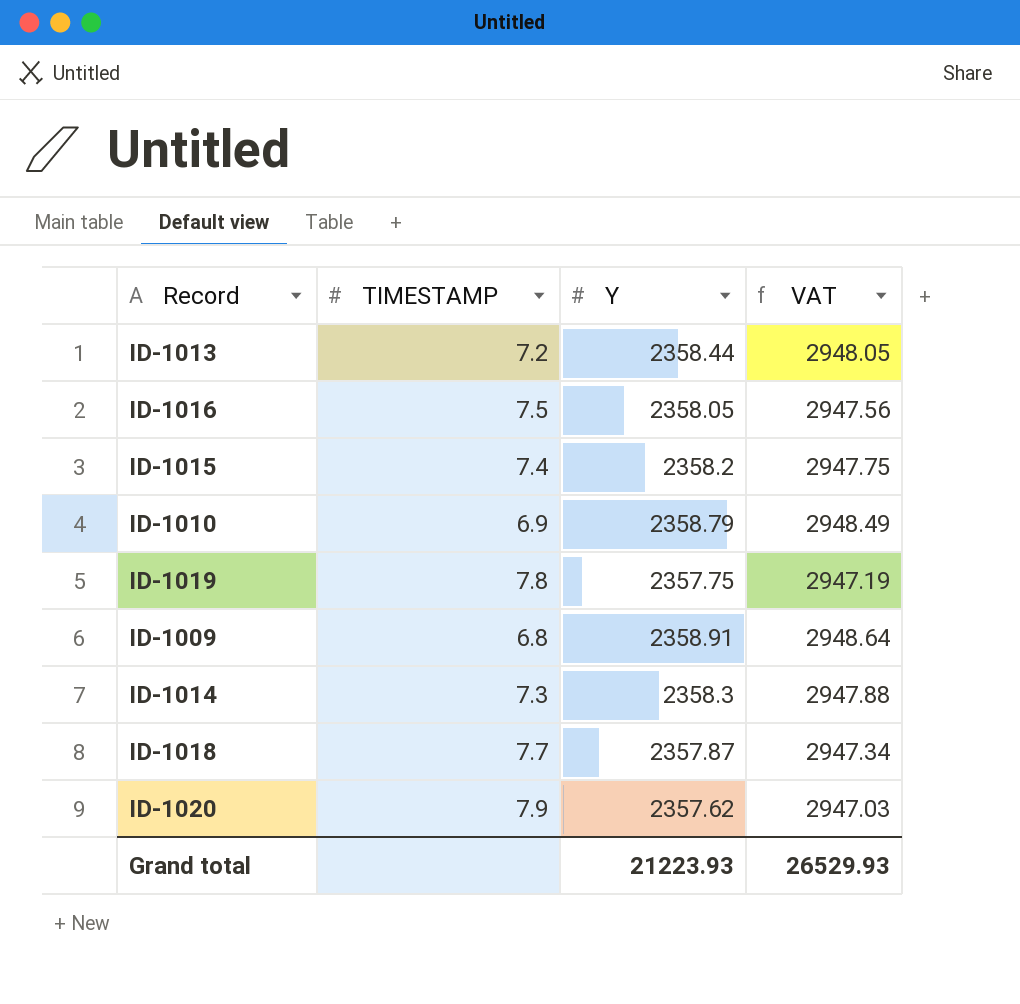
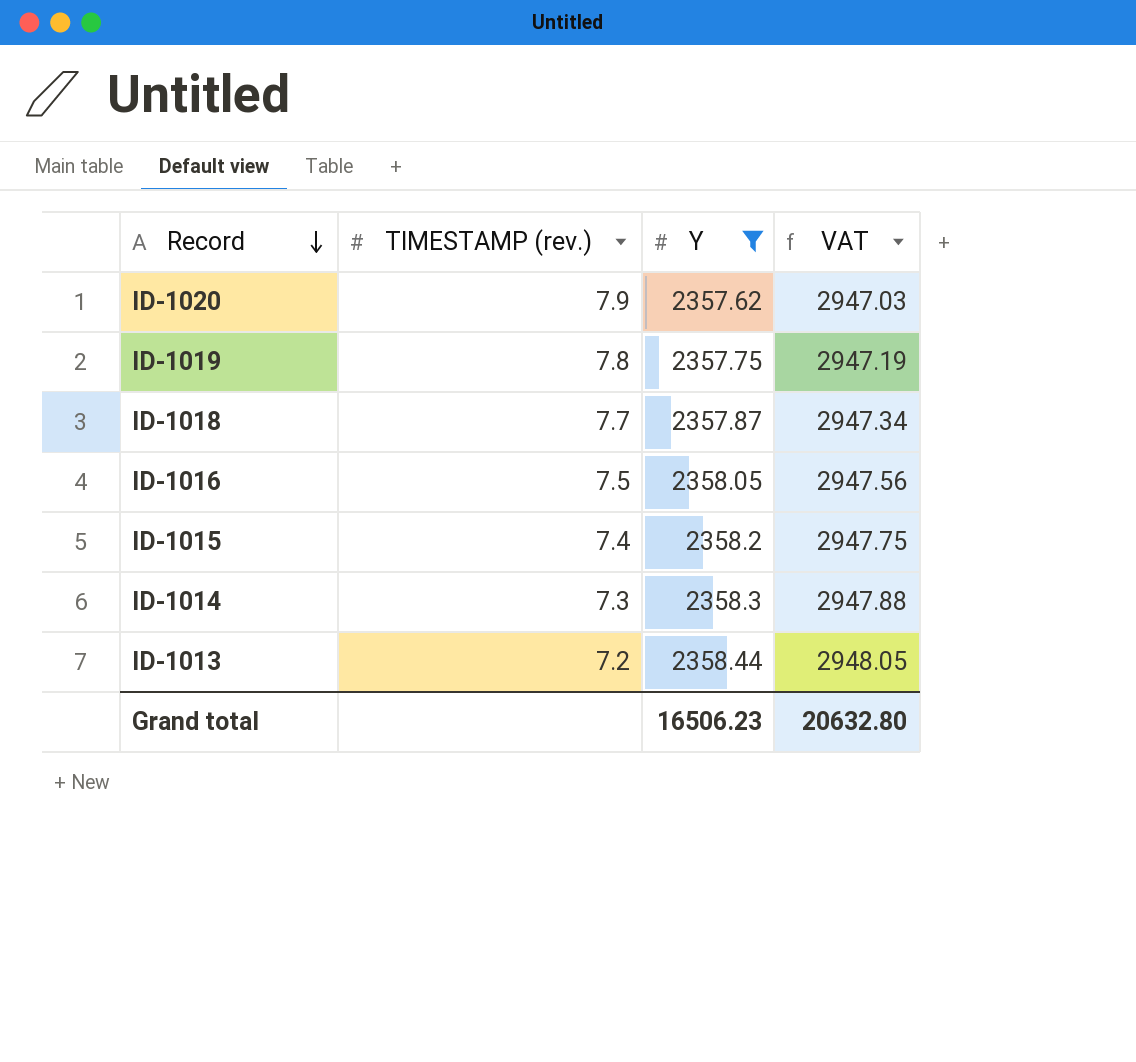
filter: none -> Y <= 2358.44
row order: none -> Record descending
column name: TIMESTAMP -> TIMESTAMP (rev.)
Grand total | Y: 21223.93 -> 16506.23
Grand total | VAT: 26529.93 -> 20632.80

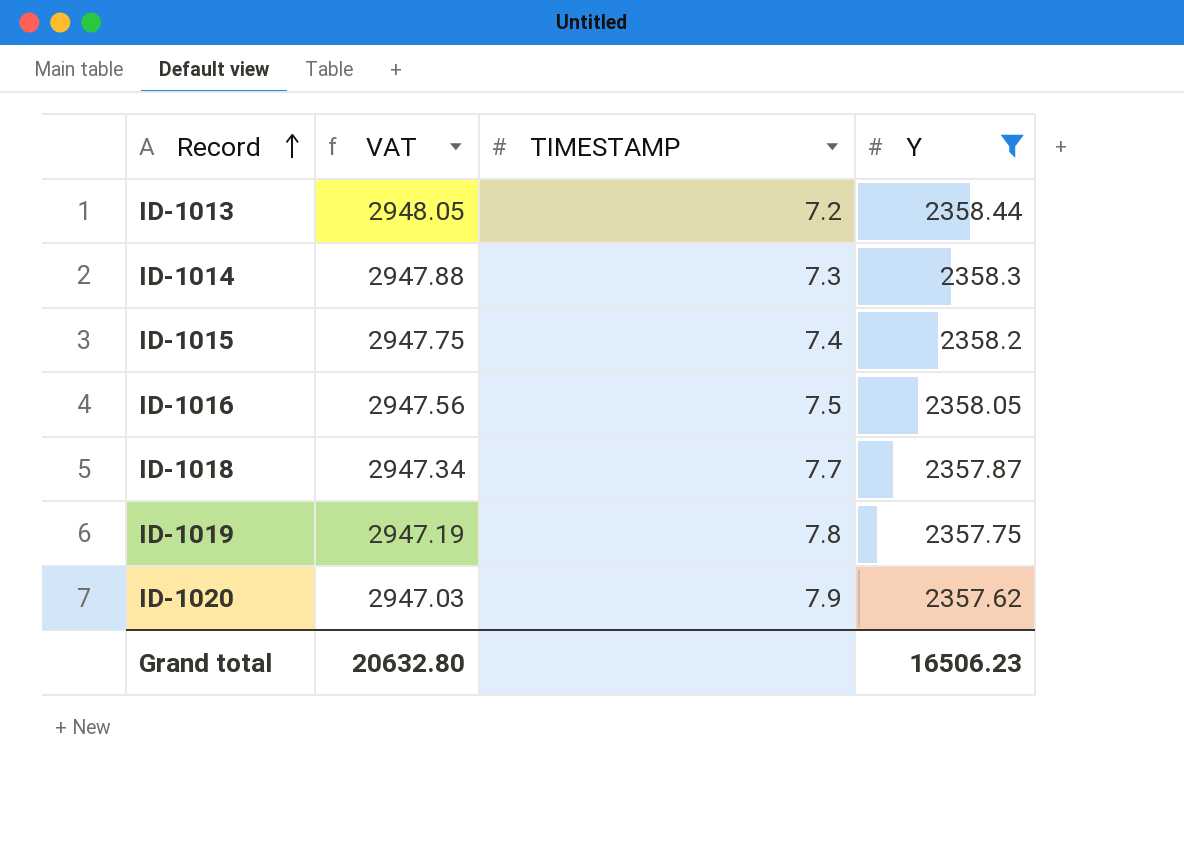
row order: Record descending -> Record ascending
column VAT | position: 4 -> 2
column name: TIMESTAMP (rev.) -> TIMESTAMP

